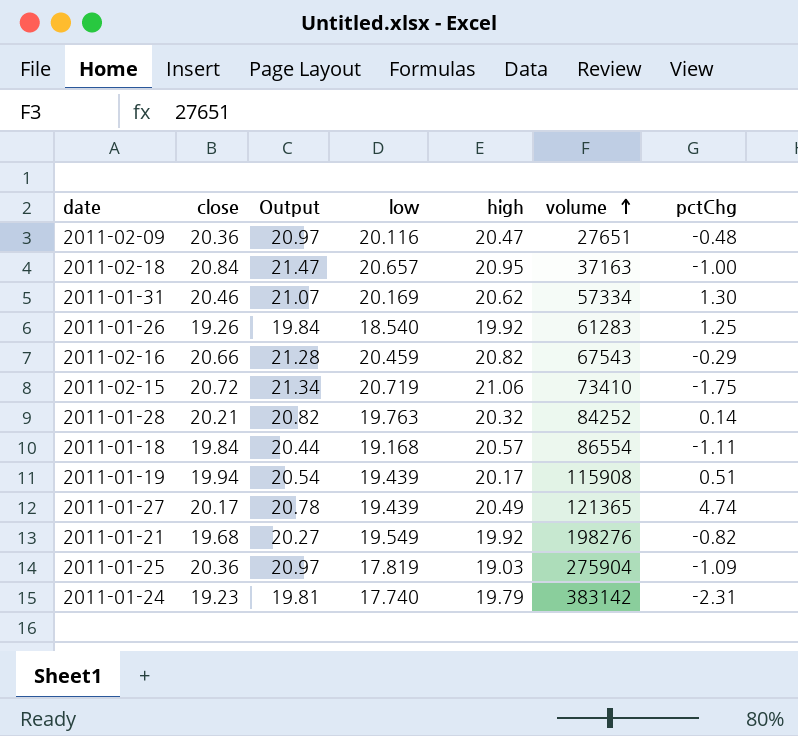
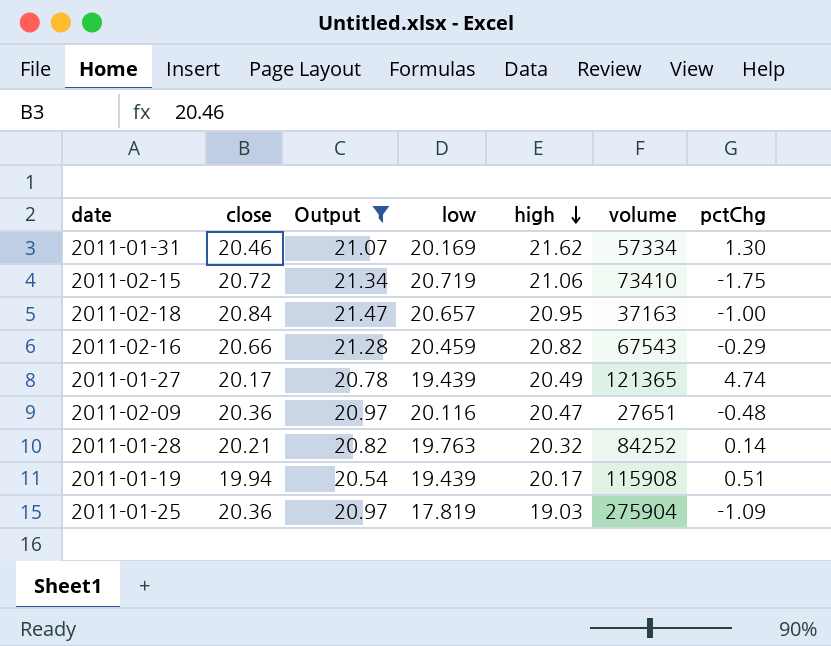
filter: none -> Output >= 20.54
row order: volume ascending -> high descending
2011-01-31 | high: 20.62 -> 21.62

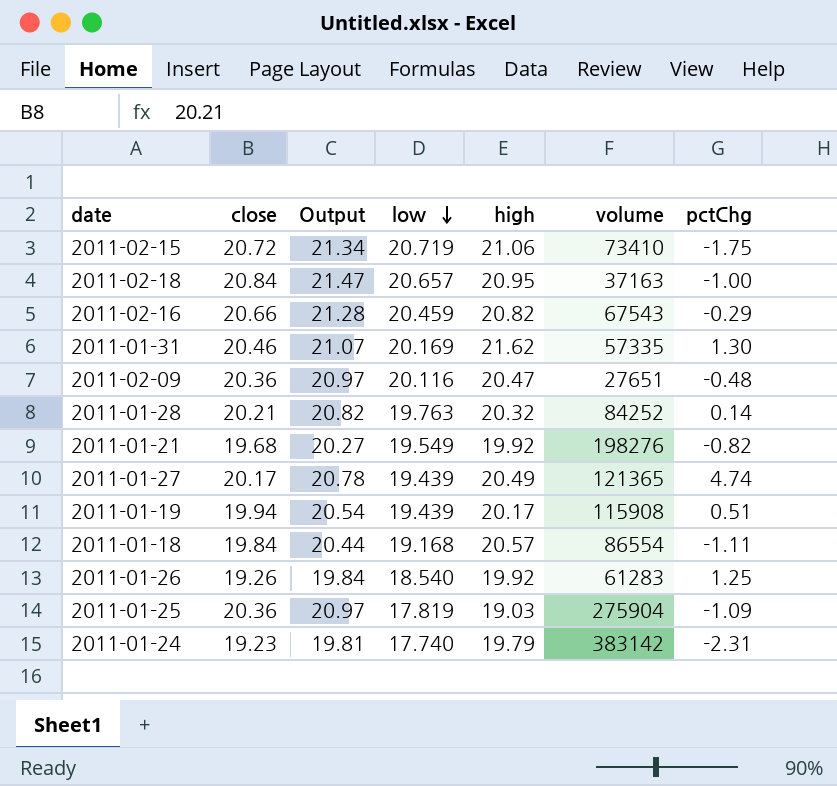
filter: Output >= 20.54 -> none
row order: high descending -> low descending
2011-01-31 | volume: 57334 -> 57335

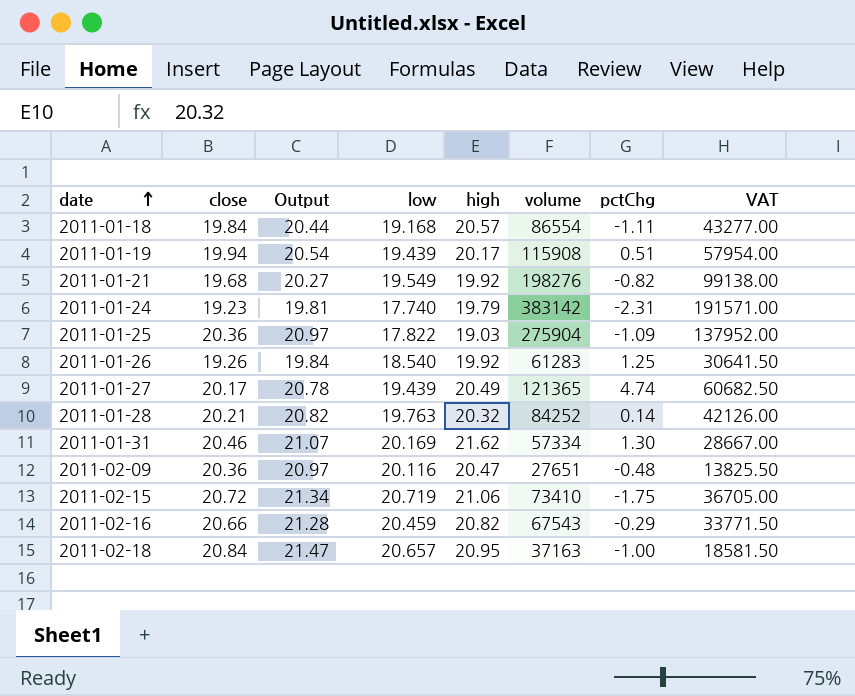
row order: low descending -> date ascending
column VAT | formula: none -> [volume] * 0.5
2011-01-25 | low: 17.819 -> 17.822
2011-01-31 | volume: 57335 -> 57334

